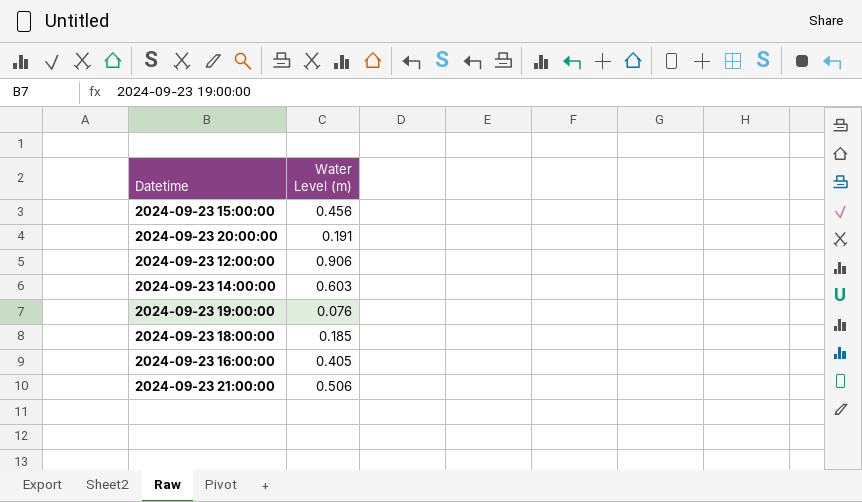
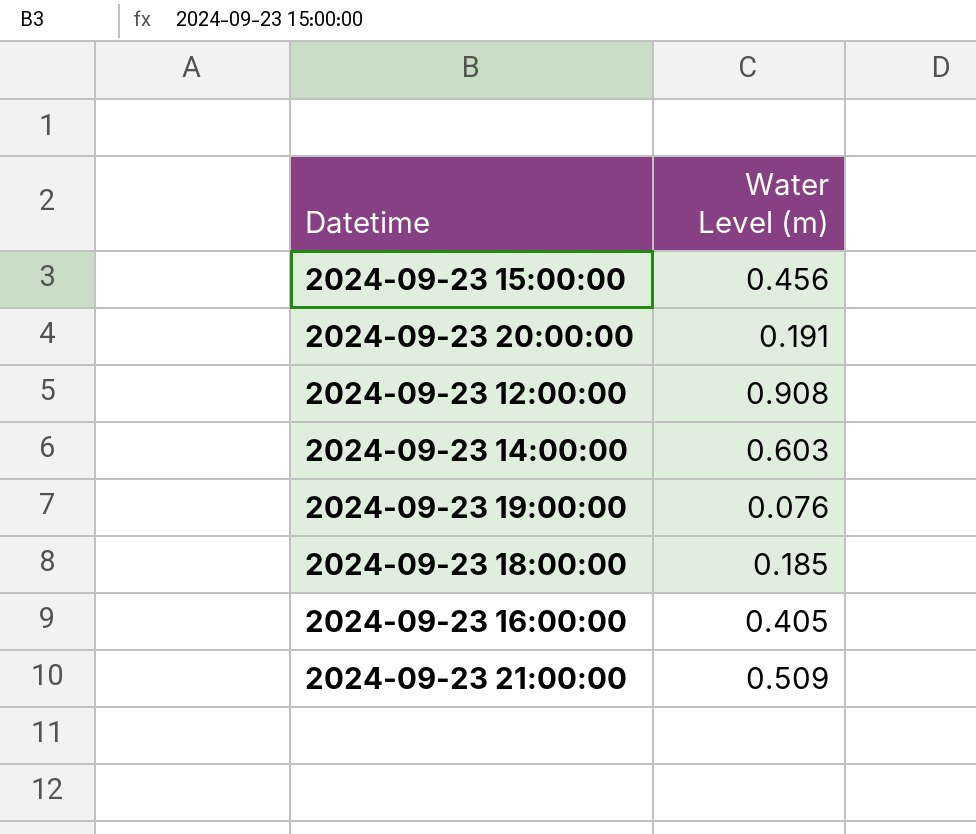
2024-09-23 12:00:00 | Water Level (m): 0.906 -> 0.908
2024-09-23 21:00:00 | Water Level (m): 0.506 -> 0.509

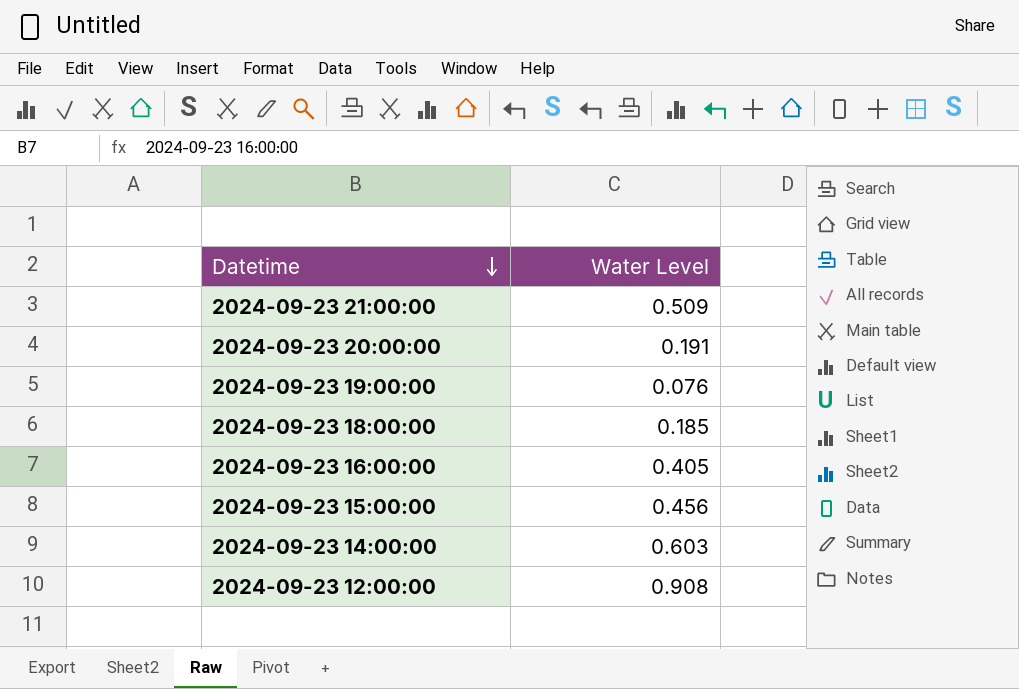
row order: none -> Datetime descending
column name: Water Level (m) -> Water Level

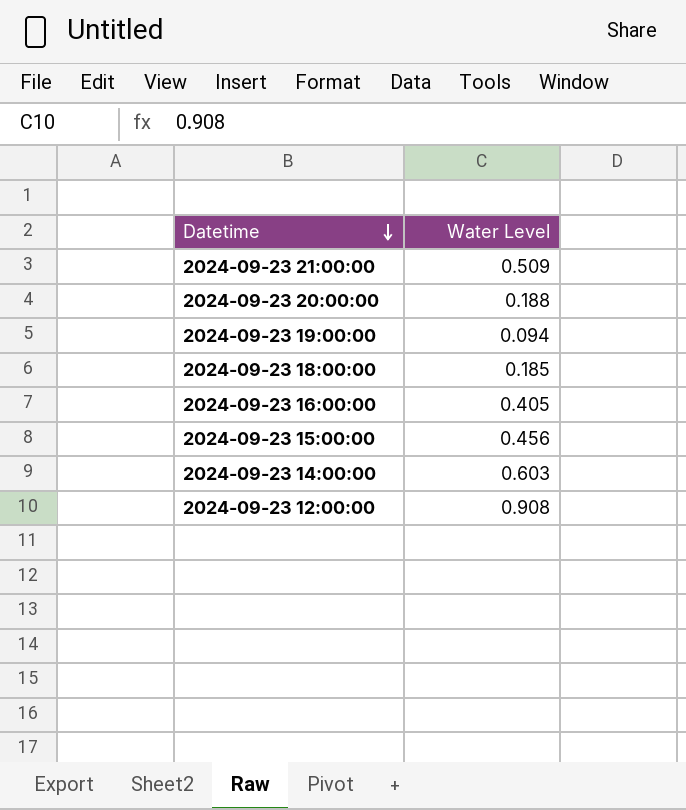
2024-09-23 20:00:00 | Water Level: 0.191 -> 0.188
2024-09-23 19:00:00 | Water Level: 0.076 -> 0.094

